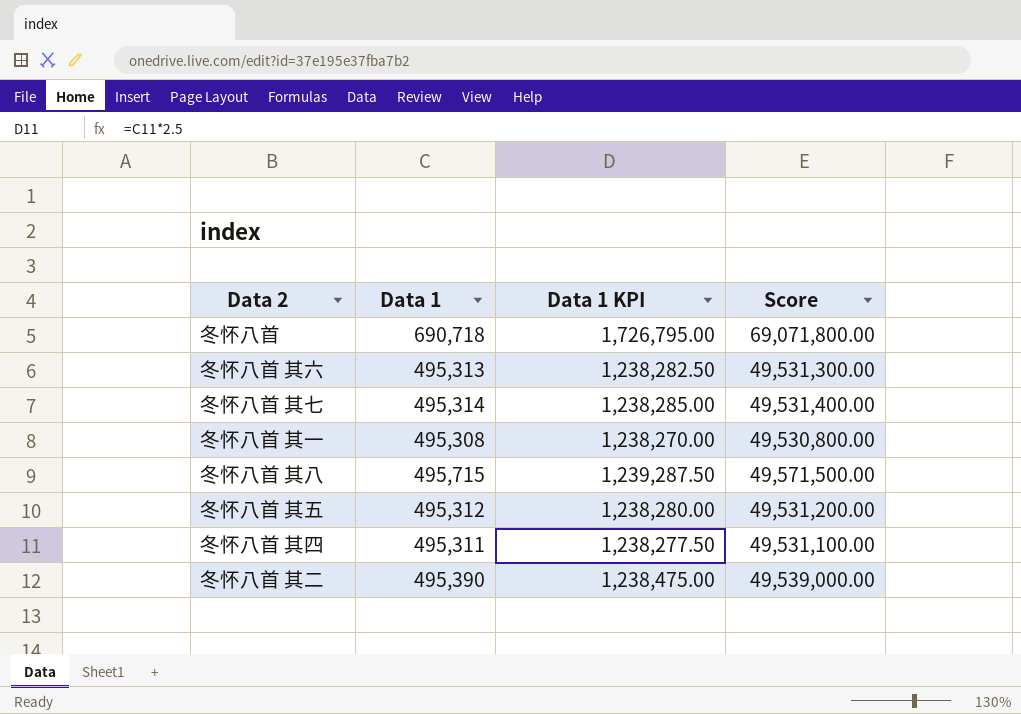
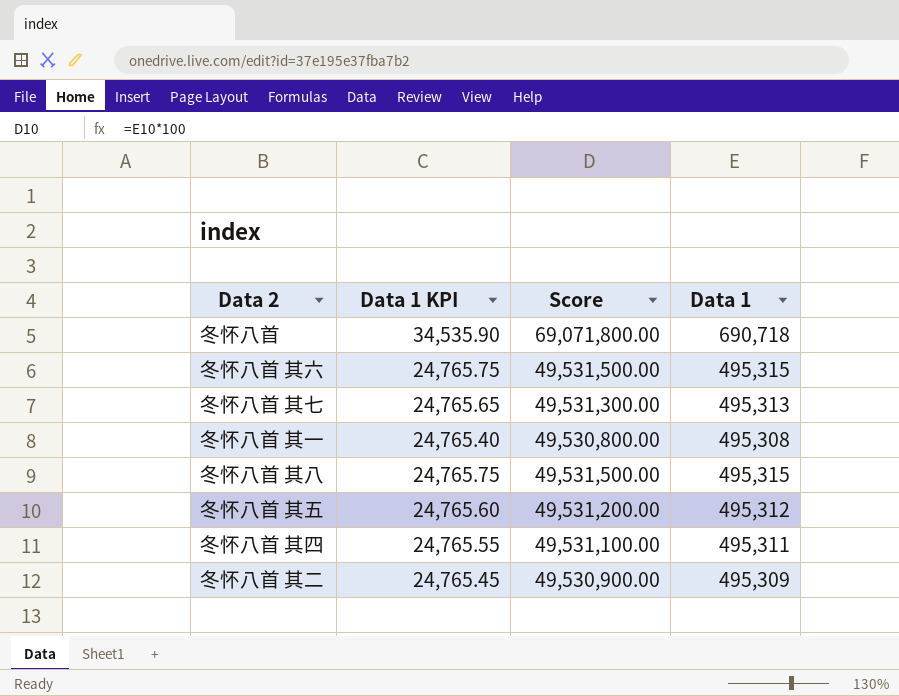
column Data 1 KPI | formula: [Data 1] * 2.5 -> [Data 1] * 0.05
column Data 1 | position: 2 -> 4
冬怀八首 其六 | Score: 49,531,300.00 -> 49,531,500.00
冬怀八首 其六 | Data 1: 495,313 -> 495,315
冬怀八首 其七 | Score: 49,531,400.00 -> 49,531,300.00
冬怀八首 其七 | Data 1: 495,314 -> 495,313
冬怀八首 其八 | Score: 49,571,500.00 -> 49,531,500.00
冬怀八首 其八 | Data 1: 495,715 -> 495,315
冬怀八首 其二 | Score: 49,539,000.00 -> 49,530,900.00
冬怀八首 其二 | Data 1: 495,390 -> 495,309

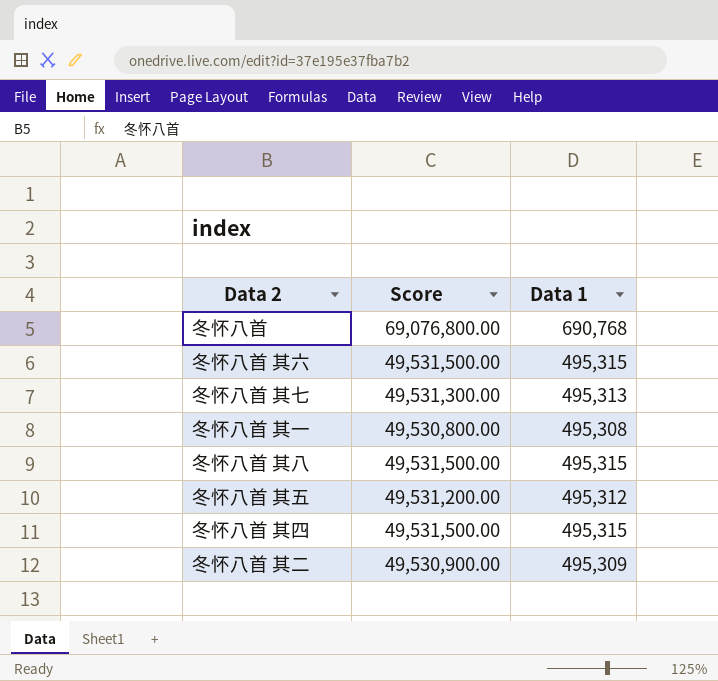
column Data 1 KPI | formula: [Data 1] * 0.05 -> none
冬怀八首 | Score: 69,071,800.00 -> 69,076,800.00
冬怀八首 | Data 1: 690,718 -> 690,768
冬怀八首 其四 | Score: 49,531,100.00 -> 49,531,500.00
冬怀八首 其四 | Data 1: 495,311 -> 495,315

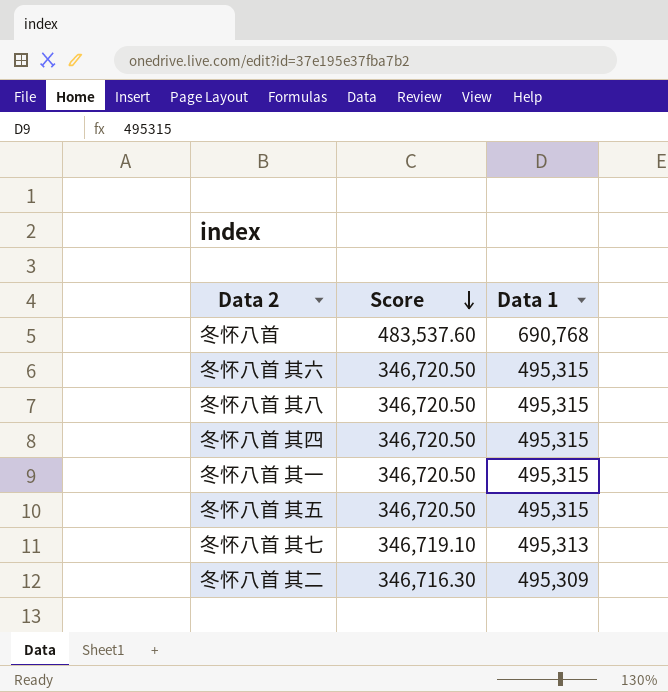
row order: none -> Score descending
column Score | formula: [Data 1] * 100 -> [Data 1] * 0.7
冬怀八首 其一 | Data 1: 495,308 -> 495,315
冬怀八首 其五 | Data 1: 495,312 -> 495,315

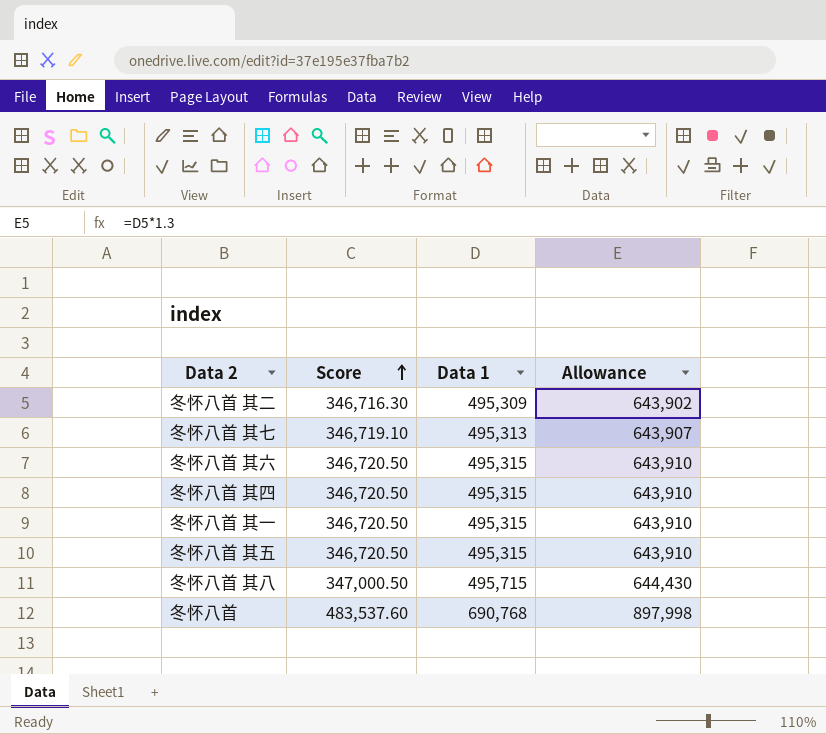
row order: Score descending -> Score ascending
column Allowance | formula: none -> [Data 1] * 1.3
冬怀八首 其八 | Score: 346,720.50 -> 347,000.50
冬怀八首 其八 | Data 1: 495,315 -> 495,715

